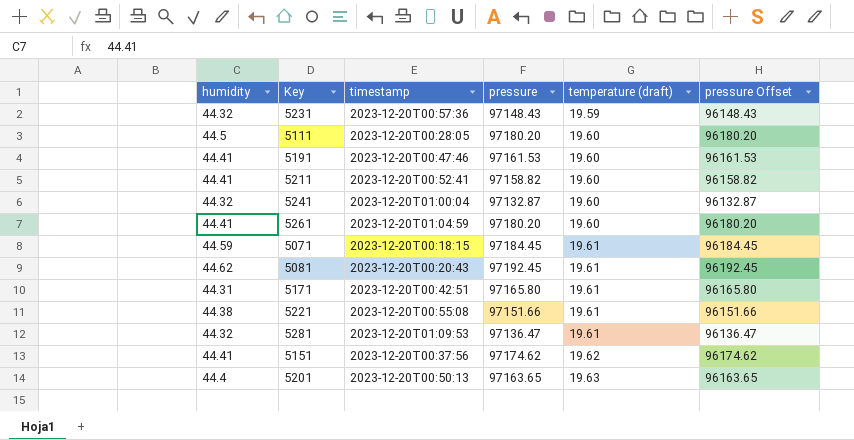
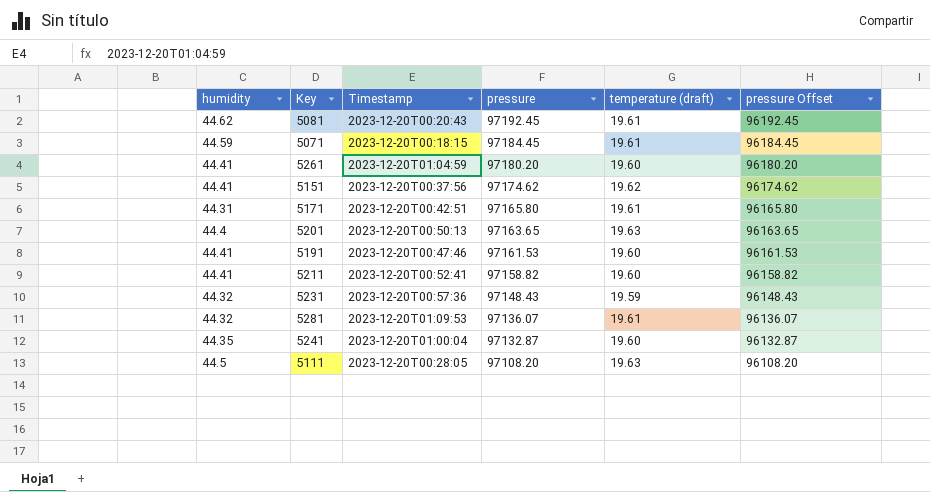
row order: temperature (draft) ascending -> pressure descending
column name: timestamp -> Timestamp
row 5221: 44.38 | 2023-12-20T00:55:08 | 97151.66 | 19.61 | 96151.66 -> none
5281 | pressure: 97136.47 -> 97136.07
5281 | pressure Offset: 96136.47 -> 96136.07
5241 | humidity: 44.32 -> 44.35
5111 | pressure: 97180.20 -> 97108.20
5111 | temperature (draft): 19.60 -> 19.63
5111 | pressure Offset: 96180.20 -> 96108.20

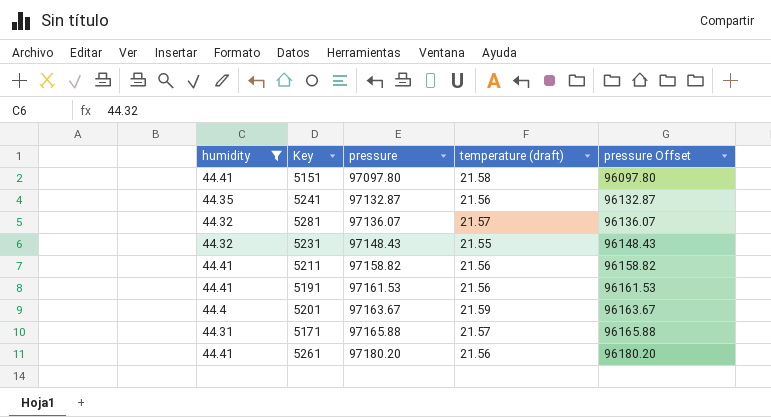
filter: none -> humidity <= 44.41
row order: pressure descending -> pressure ascending
column Timestamp | position: 3 -> none
5151 | pressure: 97174.62 -> 97097.80
5151 | temperature (draft): 19.62 -> 21.58
5151 | pressure Offset: 96174.62 -> 96097.80
5241 | temperature (draft): 19.60 -> 21.56
5281 | temperature (draft): 19.61 -> 21.57
5231 | temperature (draft): 19.59 -> 21.55
5211 | temperature (draft): 19.60 -> 21.56
5191 | temperature (draft): 19.60 -> 21.56
5201 | pressure: 97163.65 -> 97163.67
5201 | temperature (draft): 19.63 -> 21.59
5201 | pressure Offset: 96163.65 -> 96163.67
5171 | pressure: 97165.80 -> 97165.88
5171 | temperature (draft): 19.61 -> 21.57
5171 | pressure Offset: 96165.80 -> 96165.88
5261 | temperature (draft): 19.60 -> 21.56

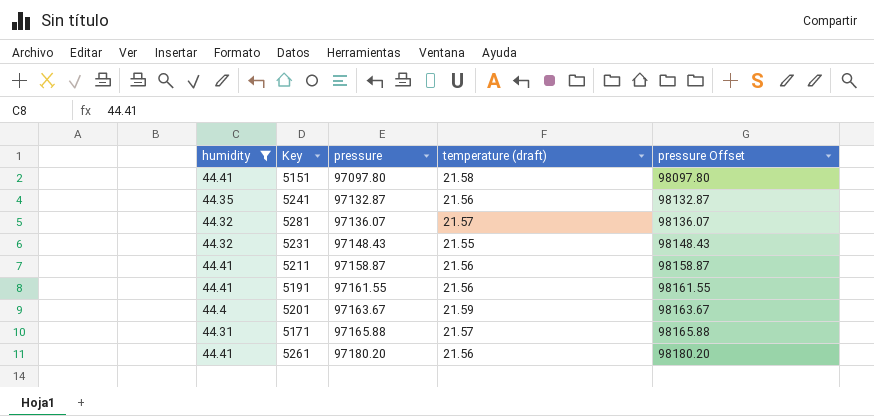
column pressure Offset | formula: [pressure] - 1000 -> [pressure] + 1000
5211 | pressure: 97158.82 -> 97158.87
5191 | pressure: 97161.53 -> 97161.55

